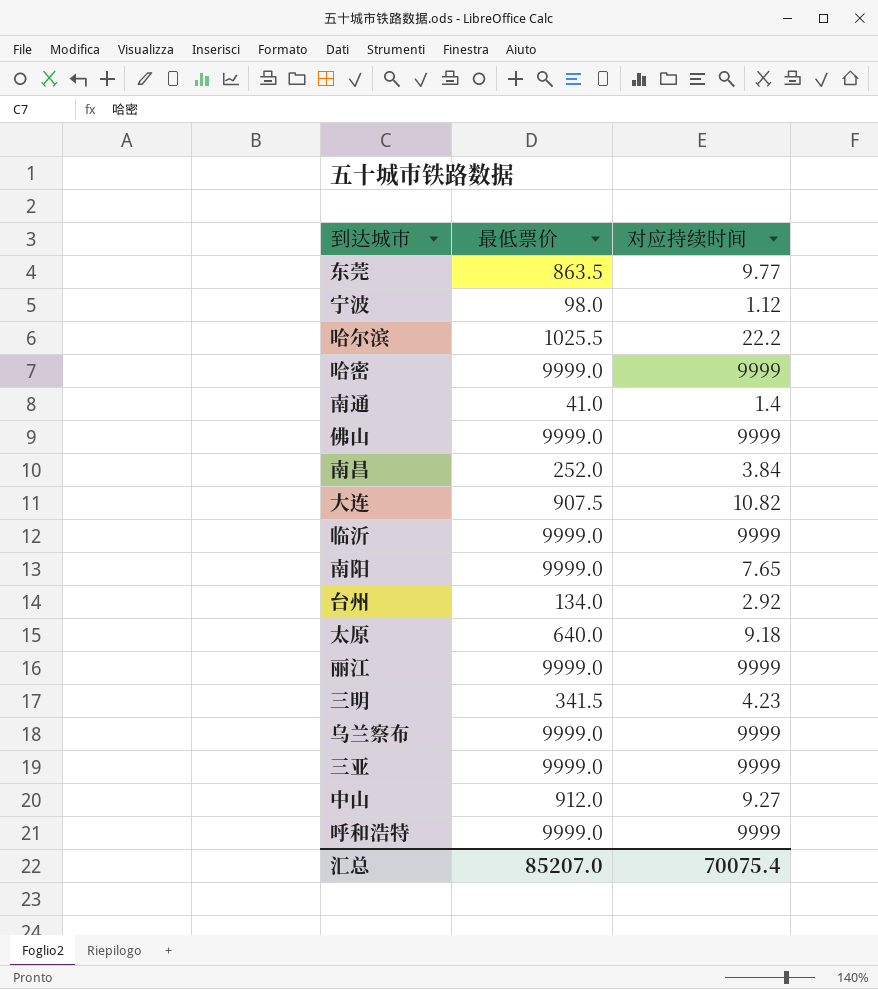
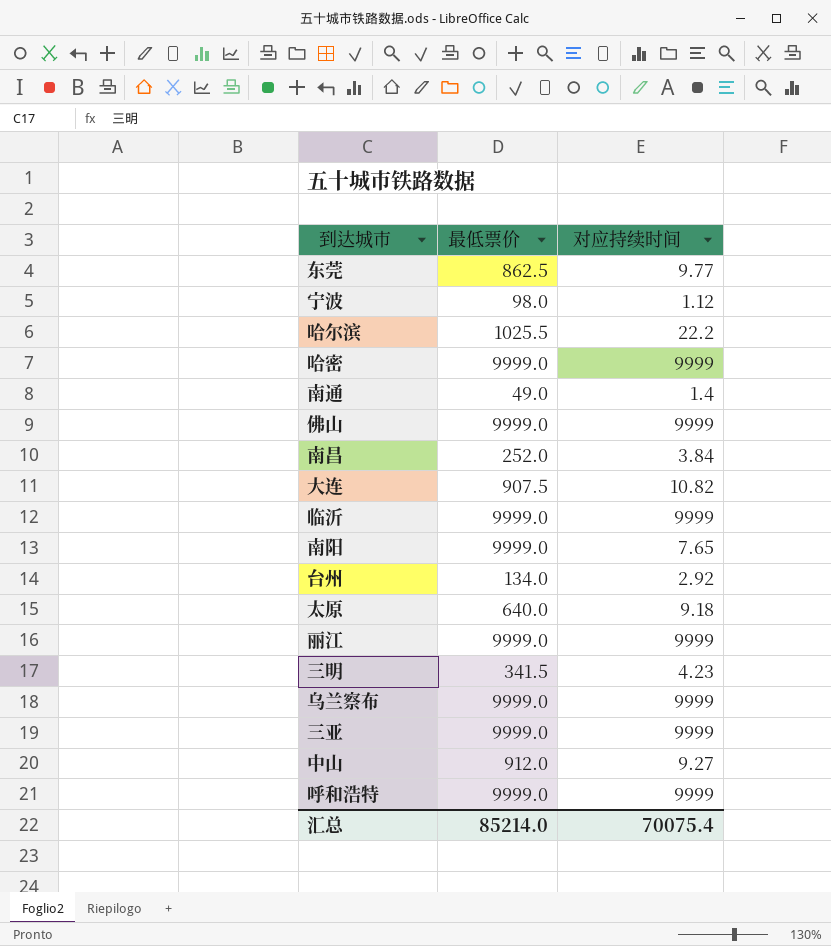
东莞 | 最低票价: 863.5 -> 862.5
南通 | 最低票价: 41.0 -> 49.0
汇总 | 最低票价: 85207.0 -> 85214.0

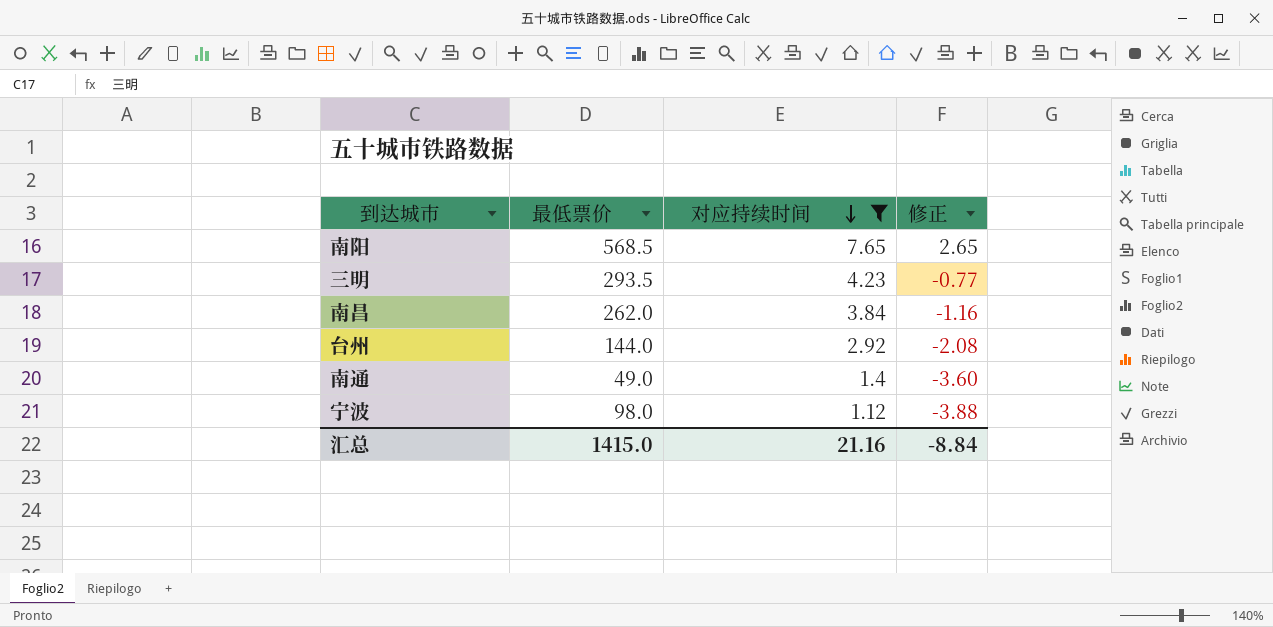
filter: none -> 对应持续时间 <= 7.65
row order: none -> 对应持续时间 descending
column 修正 | formula: none -> [对应持续时间] - 5
南阳 | 最低票价: 9999.0 -> 568.5
三明 | 最低票价: 341.5 -> 293.5
南昌 | 最低票价: 252.0 -> 262.0
台州 | 最低票价: 134.0 -> 144.0
汇总 | 最低票价: 85214.0 -> 1415.0
汇总 | 对应持续时间: 70075.4 -> 21.16

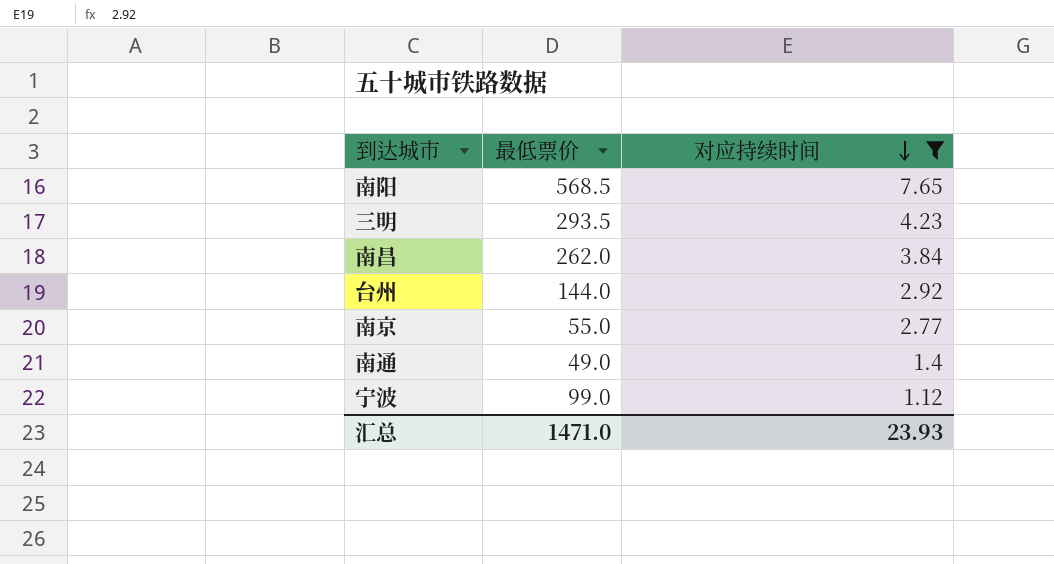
column 修正 | formula: [对应持续时间] - 5 -> none
row 南京: none -> 55.0 | 2.77
宁波 | 最低票价: 98.0 -> 99.0
汇总 | 最低票价: 1415.0 -> 1471.0
汇总 | 对应持续时间: 21.16 -> 23.93

